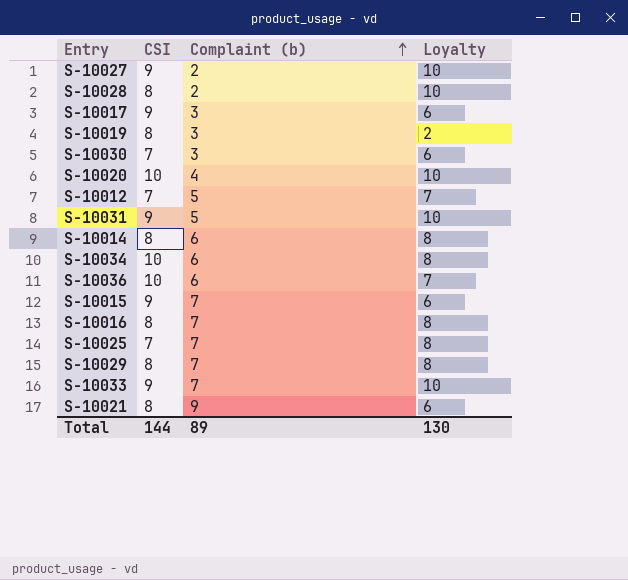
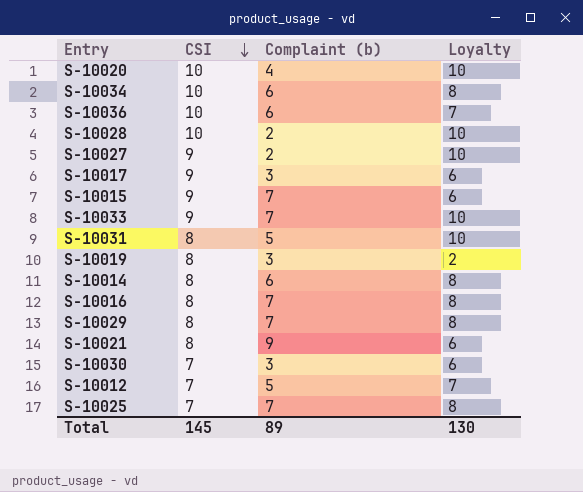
row order: Complaint (b) ascending -> CSI descending
S-10028 | CSI: 8 -> 10
S-10031 | CSI: 9 -> 8
Total | CSI: 144 -> 145

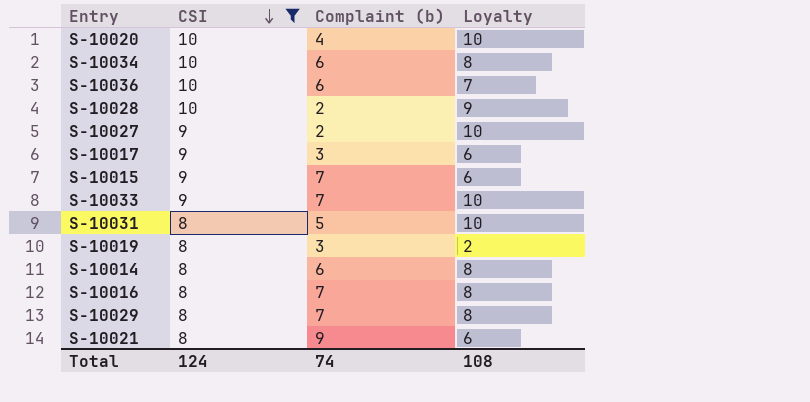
filter: none -> CSI != 7
S-10028 | Loyalty: 10 -> 9
Total | CSI: 145 -> 124
Total | Complaint (b): 89 -> 74
Total | Loyalty: 130 -> 108

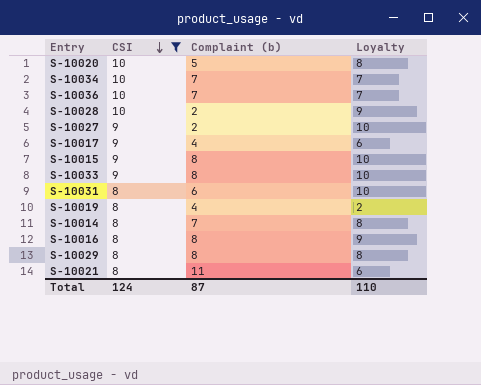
S-10020 | Complaint (b): 4 -> 5
S-10020 | Loyalty: 10 -> 8
S-10034 | Complaint (b): 6 -> 7
S-10034 | Loyalty: 8 -> 7
S-10036 | Complaint (b): 6 -> 7
S-10017 | Complaint (b): 3 -> 4
S-10015 | Complaint (b): 7 -> 8
S-10015 | Loyalty: 6 -> 10
S-10033 | Complaint (b): 7 -> 8
S-10031 | Complaint (b): 5 -> 6
S-10019 | Complaint (b): 3 -> 4
S-10014 | Complaint (b): 6 -> 7
S-10016 | Complaint (b): 7 -> 8
S-10016 | Loyalty: 8 -> 9
S-10029 | Complaint (b): 7 -> 8
S-10021 | Complaint (b): 9 -> 11
Total | Complaint (b): 74 -> 87
Total | Loyalty: 108 -> 110

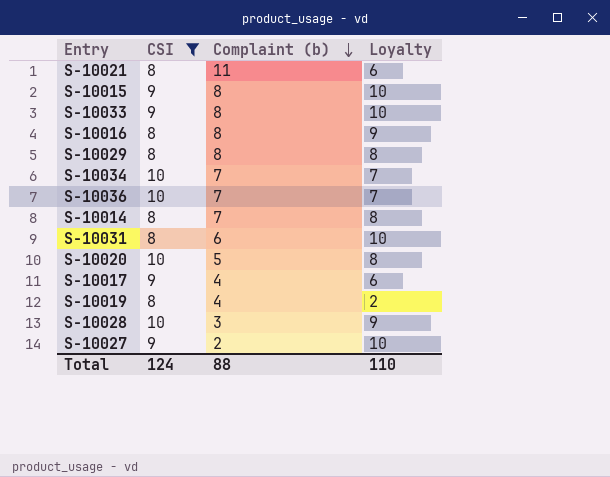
row order: CSI descending -> Complaint (b) descending
S-10028 | Complaint (b): 2 -> 3
Total | Complaint (b): 87 -> 88

